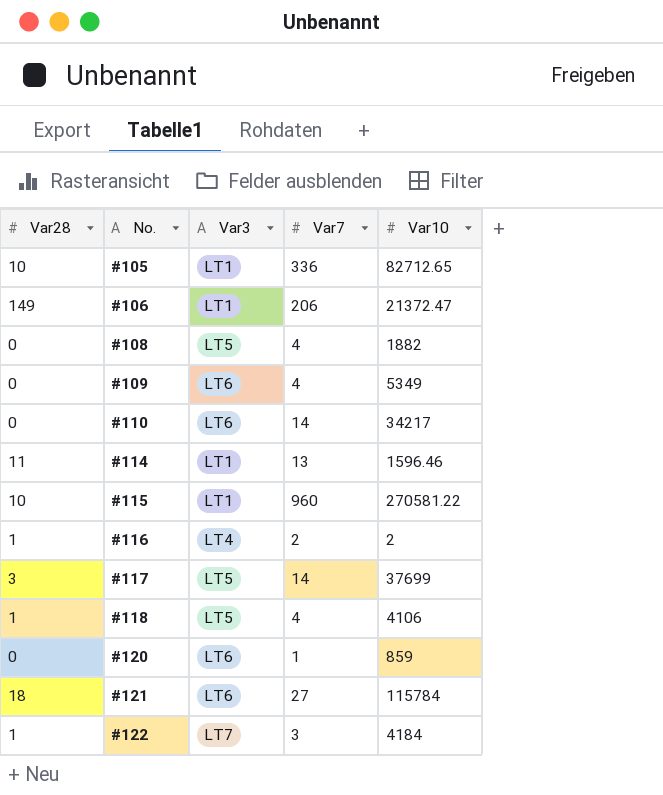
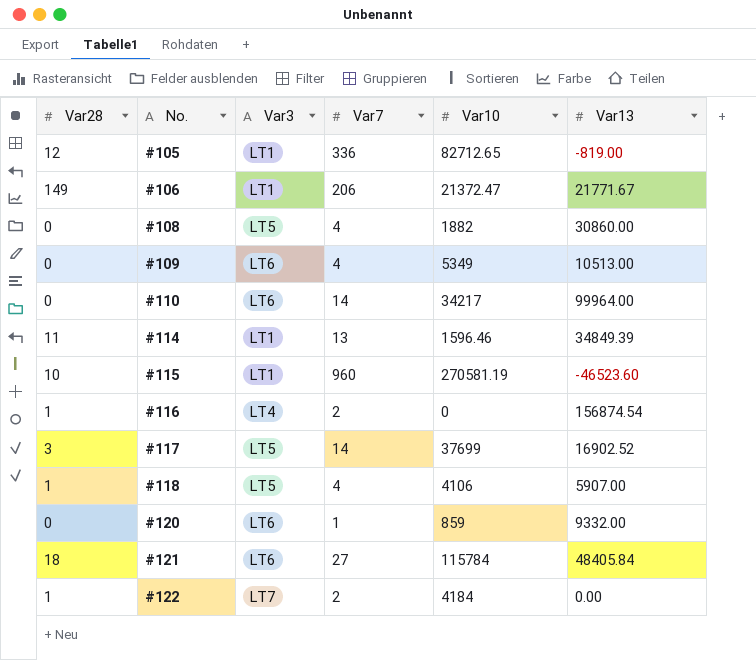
column Var13 | position: none -> 6
#105 | Var28: 10 -> 12
#115 | Var10: 270581.22 -> 270581.19
#116 | Var10: 2 -> 0
#122 | Var7: 3 -> 2

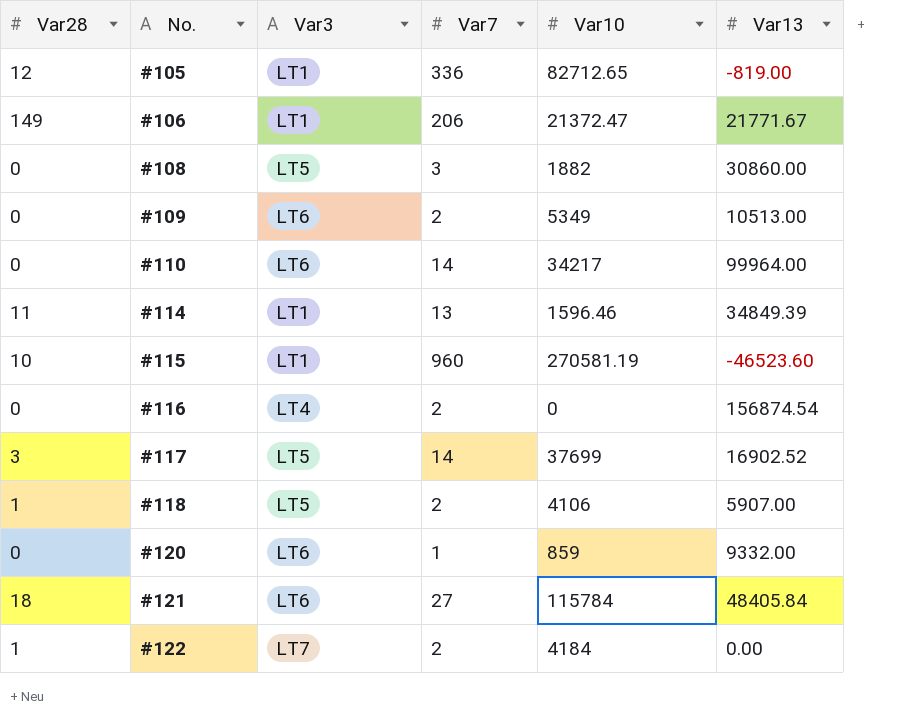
#108 | Var7: 4 -> 3
#109 | Var7: 4 -> 2
#116 | Var28: 1 -> 0
#118 | Var7: 4 -> 2

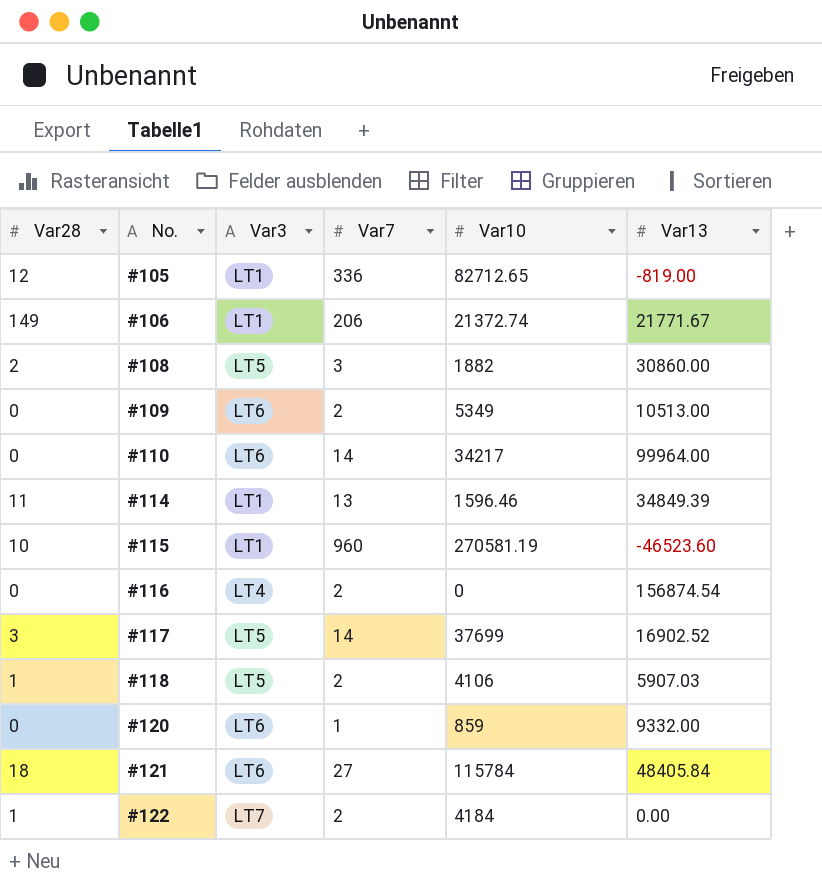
#106 | Var10: 21372.47 -> 21372.74
#108 | Var28: 0 -> 2
#118 | Var13: 5907.00 -> 5907.03

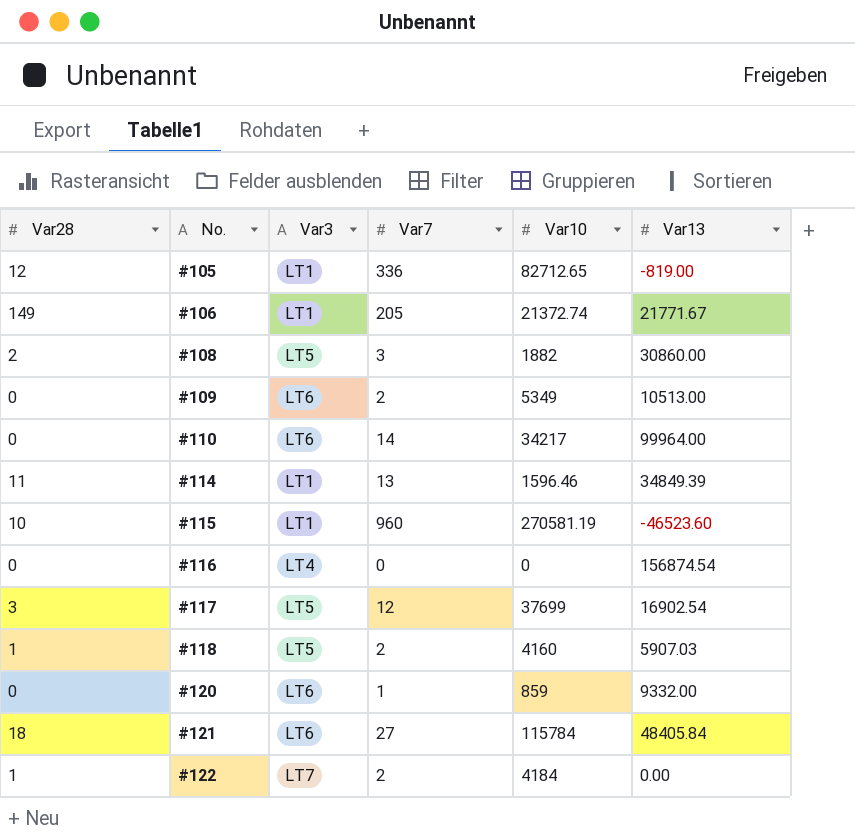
#106 | Var7: 206 -> 205
#116 | Var7: 2 -> 0
#117 | Var7: 14 -> 12
#117 | Var13: 16902.52 -> 16902.54
#118 | Var10: 4106 -> 4160

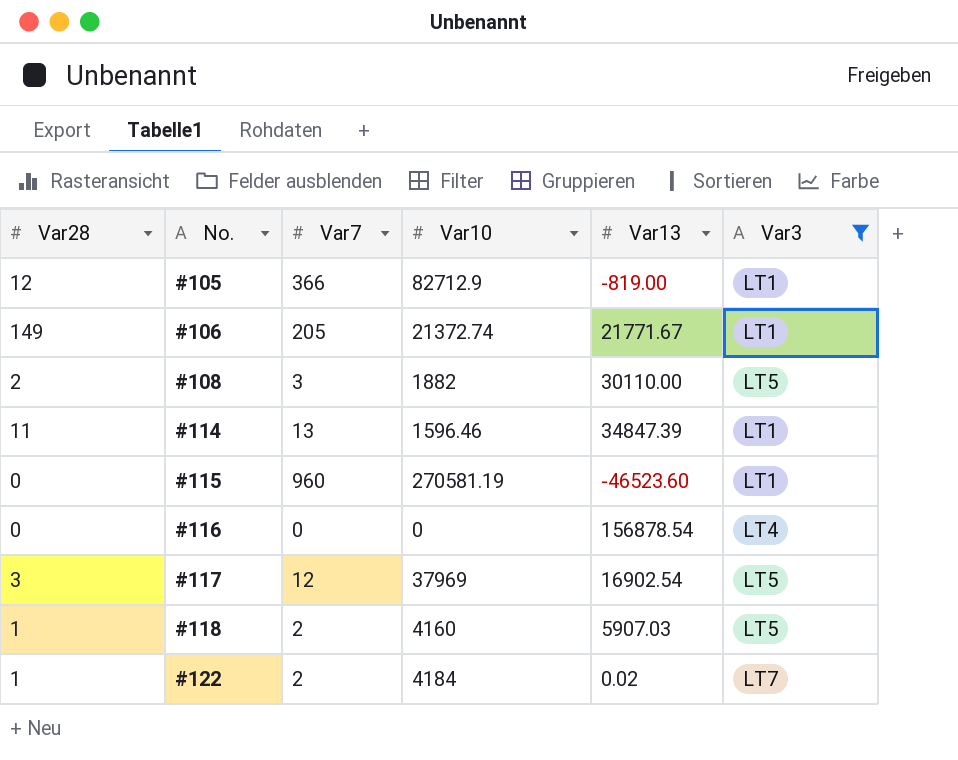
filter: none -> Var3 != LT6
column Var3 | position: 3 -> 6
#105 | Var7: 336 -> 366
#105 | Var10: 82712.65 -> 82712.9
#108 | Var13: 30860.00 -> 30110.00
#114 | Var13: 34849.39 -> 34847.39
#115 | Var28: 10 -> 0
#116 | Var13: 156874.54 -> 156878.54
#117 | Var10: 37699 -> 37969
#122 | Var13: 0.00 -> 0.02

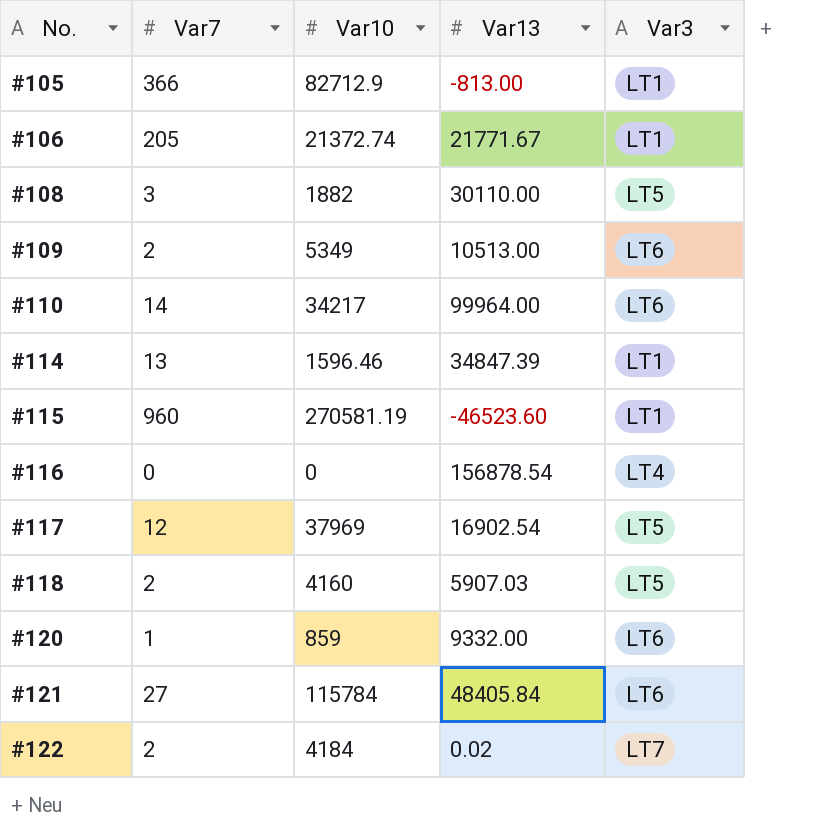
filter: Var3 != LT6 -> none
column Var28 | position: 1 -> none
#105 | Var13: -819.00 -> -813.00

